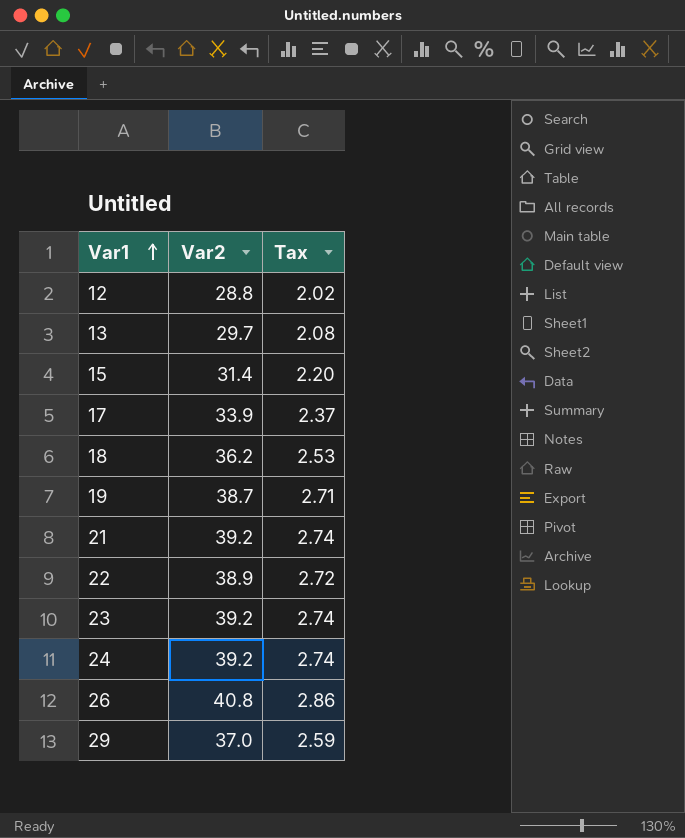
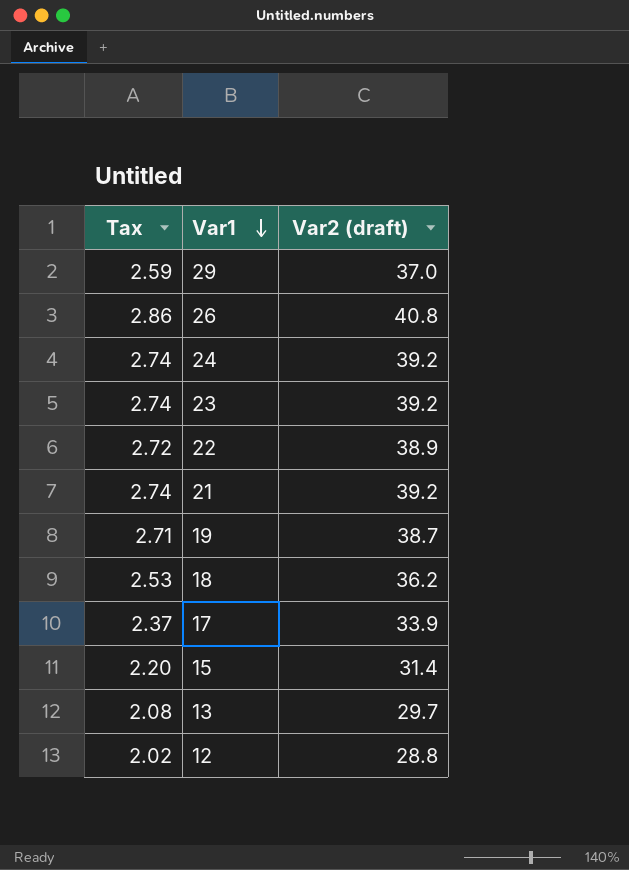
row order: Var1 ascending -> Var1 descending
column Tax | position: 3 -> 1
column name: Var2 -> Var2 (draft)

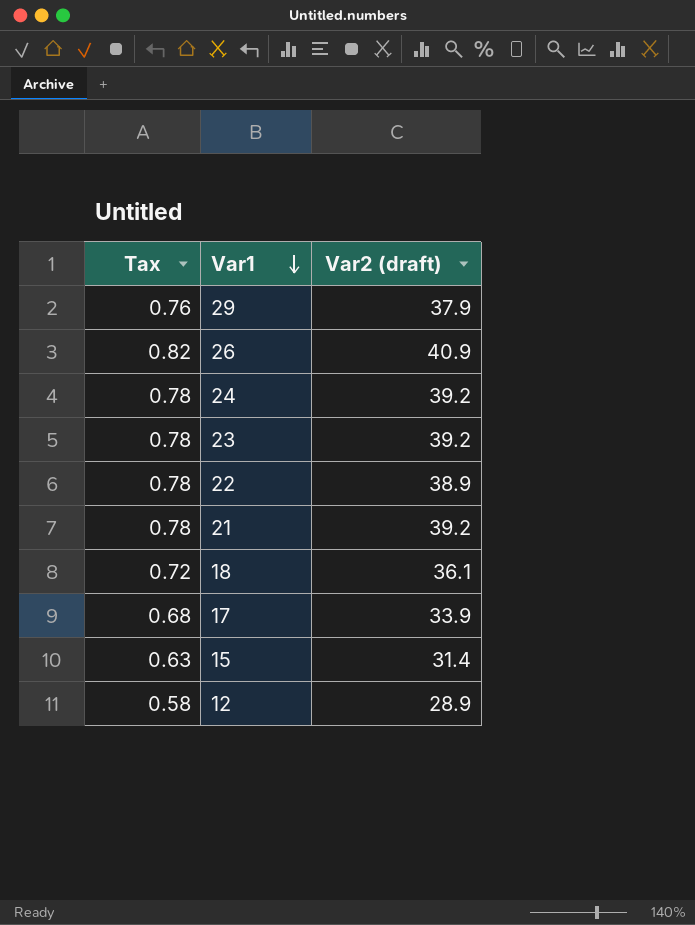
column Tax | formula: [Var2 (draft)] * 0.07 -> [Var2 (draft)] * 0.02
row 19: 2.71 | 38.7 -> none
row 13: 2.08 | 29.7 -> none
29 | Var2 (draft): 37.0 -> 37.9
26 | Var2 (draft): 40.8 -> 40.9
18 | Var2 (draft): 36.2 -> 36.1
12 | Var2 (draft): 28.8 -> 28.9

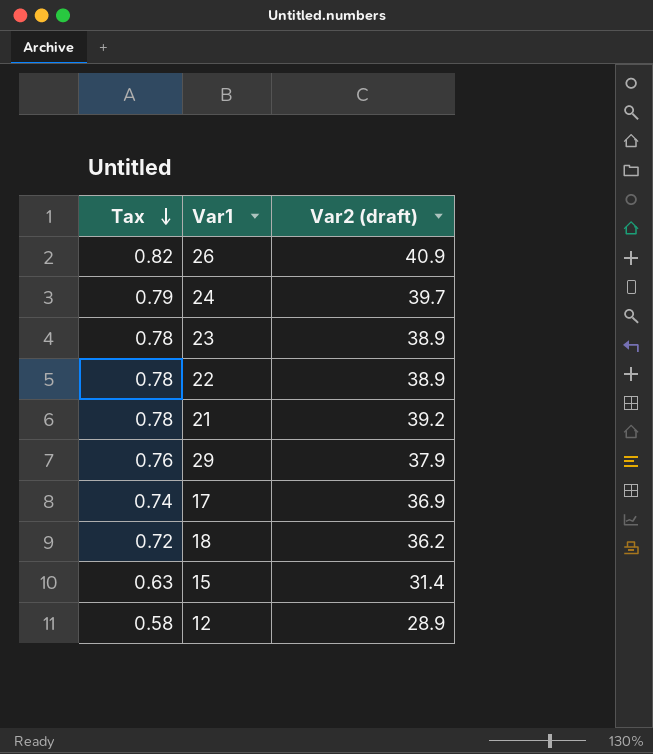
row order: Var1 descending -> Tax descending
24 | Tax: 0.78 -> 0.79
24 | Var2 (draft): 39.2 -> 39.7
23 | Var2 (draft): 39.2 -> 38.9
17 | Tax: 0.68 -> 0.74
17 | Var2 (draft): 33.9 -> 36.9
18 | Var2 (draft): 36.1 -> 36.2

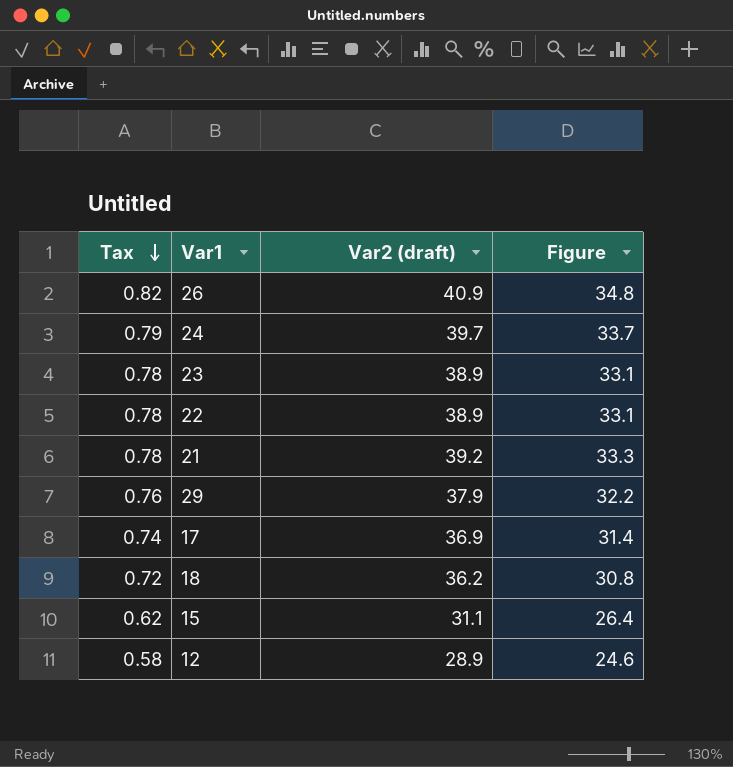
column Figure | formula: none -> [Var2 (draft)] * 0.85
15 | Tax: 0.63 -> 0.62
15 | Var2 (draft): 31.4 -> 31.1

